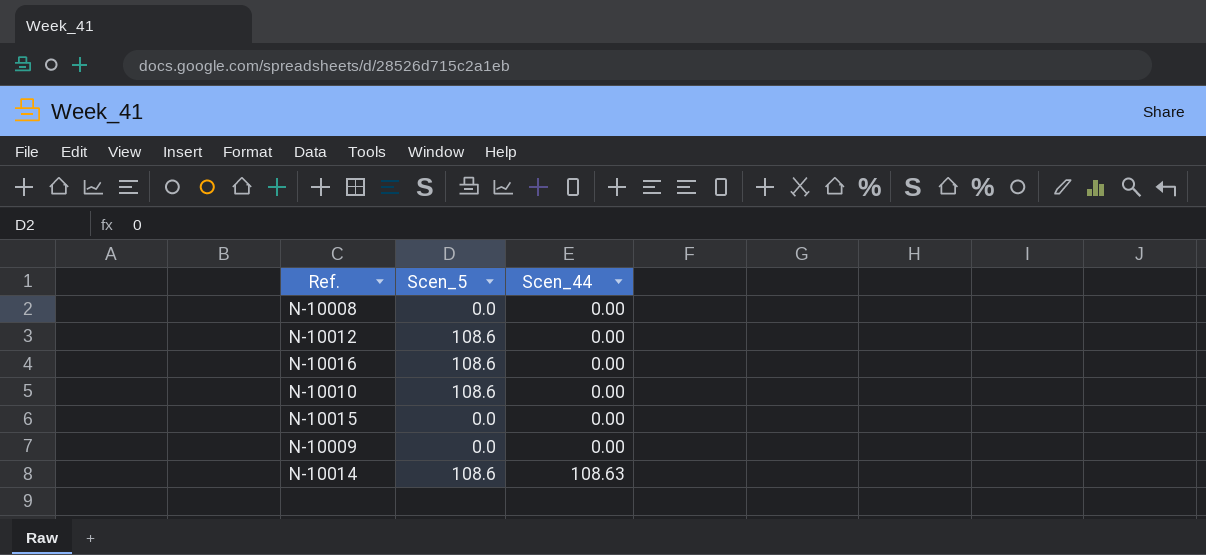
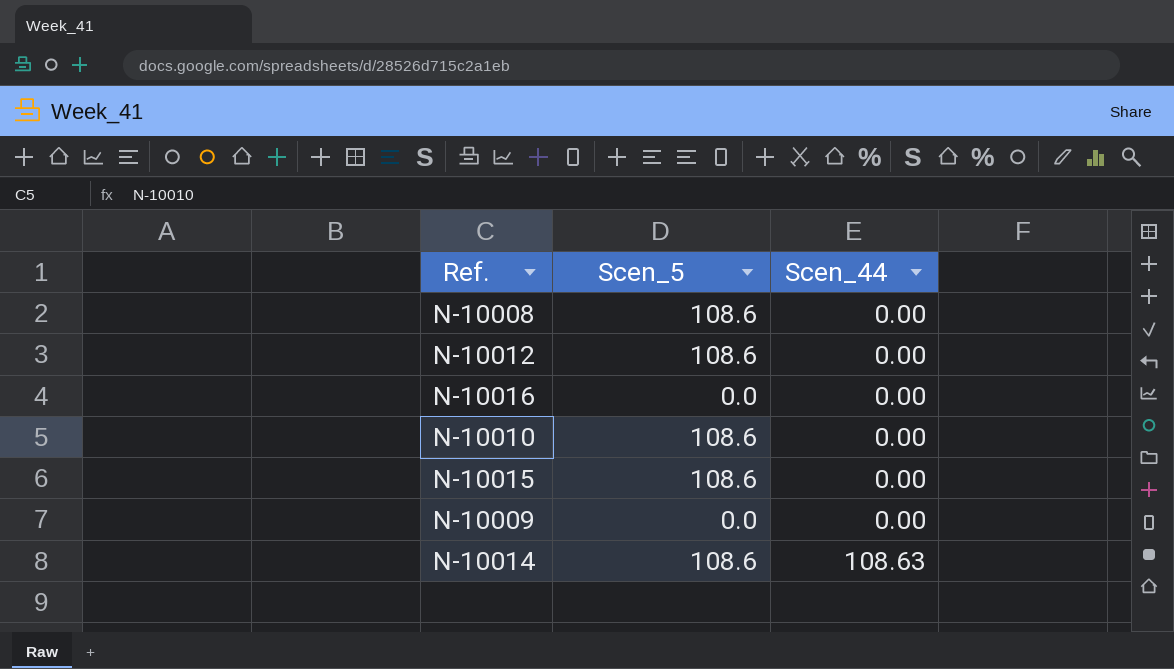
N-10008 | Scen_5: 0.0 -> 108.6
N-10016 | Scen_5: 108.6 -> 0.0
N-10015 | Scen_5: 0.0 -> 108.6

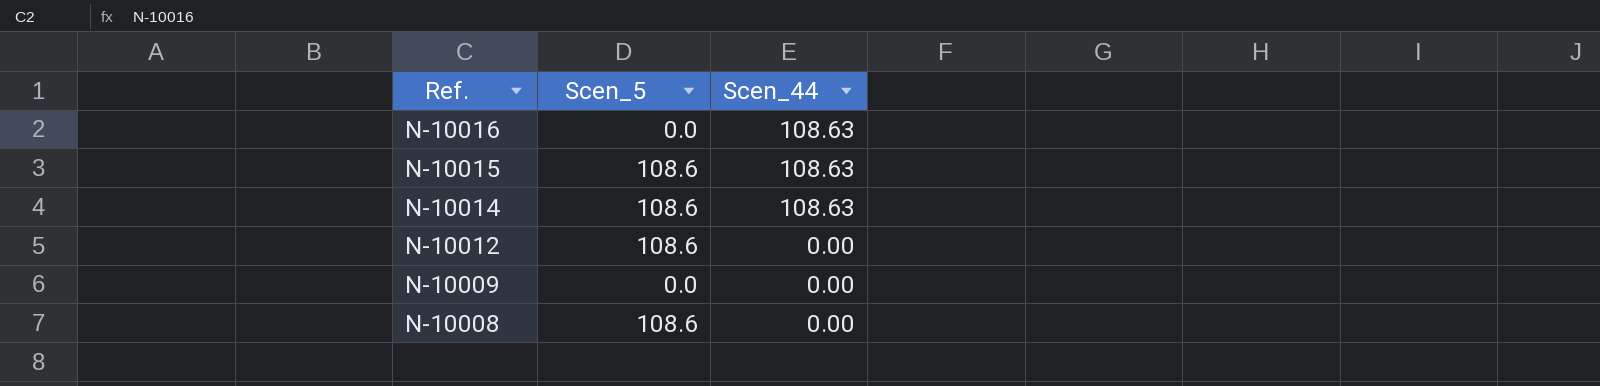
row order: Scen_44 ascending -> Ref. descending
row N-10010: 108.6 | 0.00 -> none
N-10016 | Scen_44: 0.00 -> 108.63
N-10015 | Scen_44: 0.00 -> 108.63

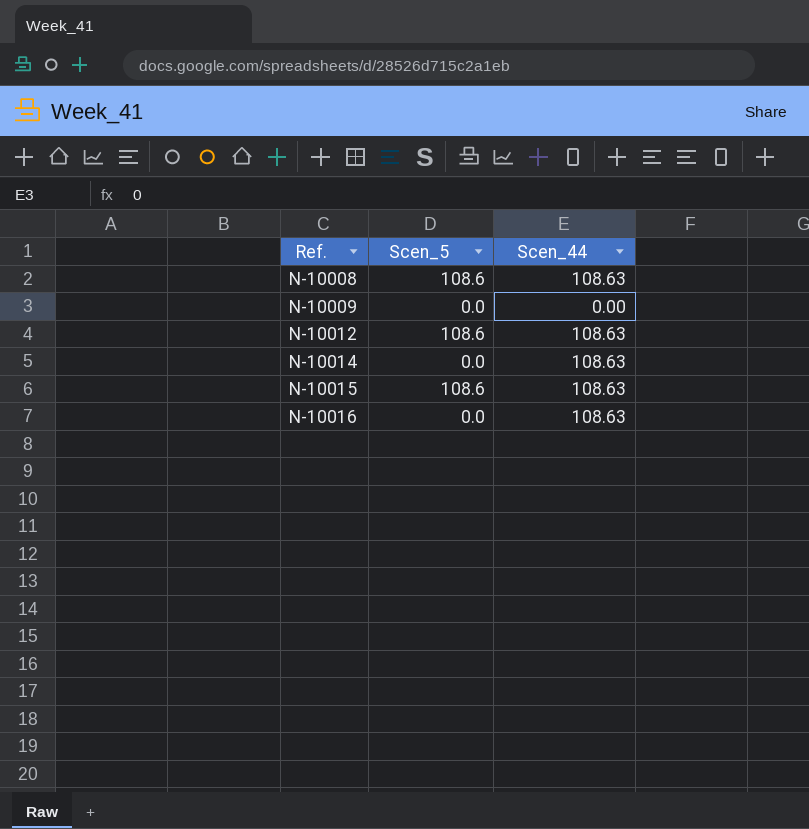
row order: Ref. descending -> Ref. ascending
N-10008 | Scen_44: 0.00 -> 108.63
N-10012 | Scen_44: 0.00 -> 108.63
N-10014 | Scen_5: 108.6 -> 0.0

